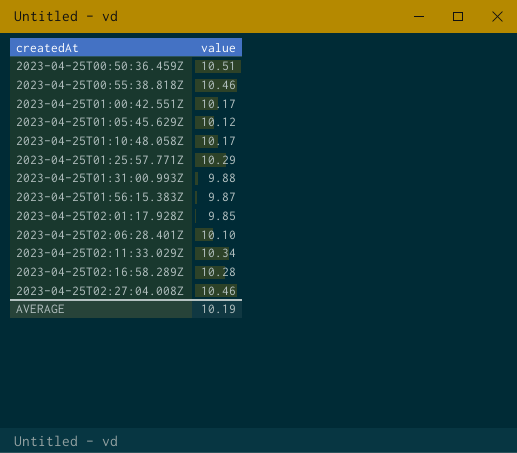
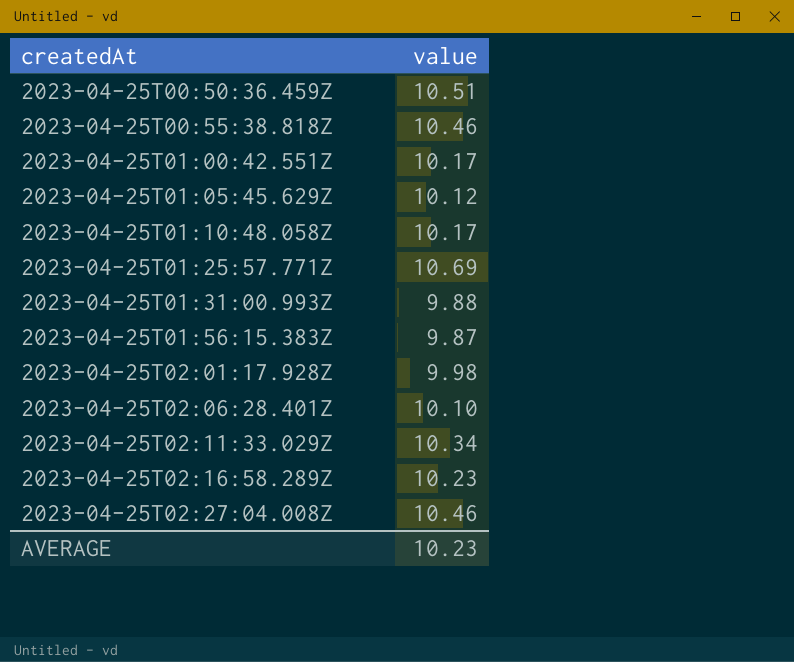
2023-04-25T01:25:57.771Z | value: 10.29 -> 10.69
2023-04-25T02:01:17.928Z | value: 9.85 -> 9.98
2023-04-25T02:16:58.289Z | value: 10.28 -> 10.23
AVERAGE | value: 10.19 -> 10.23

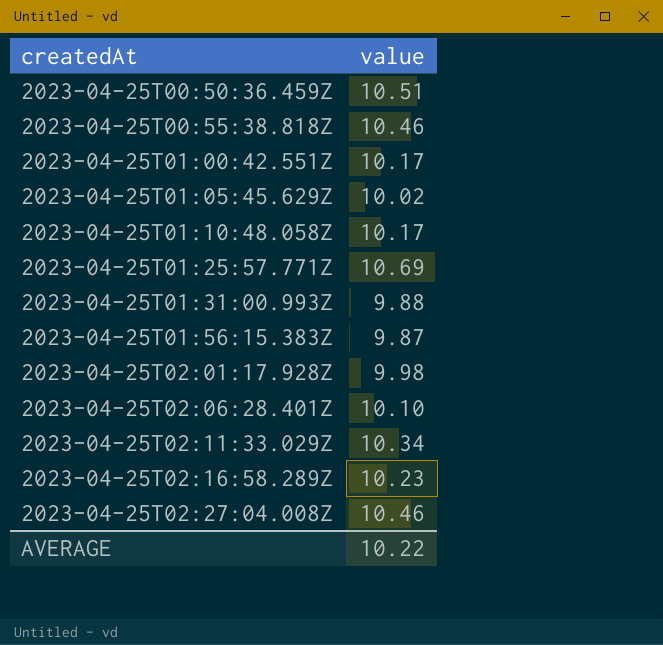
2023-04-25T01:05:45.629Z | value: 10.12 -> 10.02
AVERAGE | value: 10.23 -> 10.22

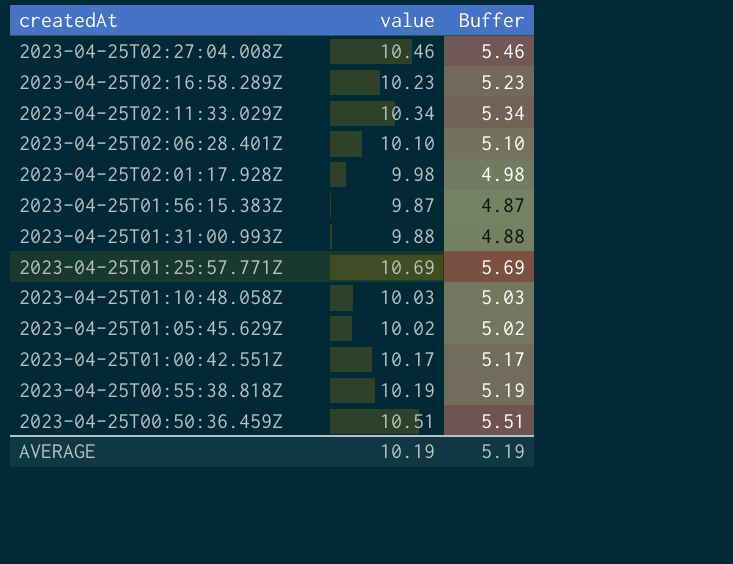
row order: createdAt ascending -> createdAt descending
column Buffer | formula: none -> [value] - 5
2023-04-25T01:10:48.058Z | value: 10.17 -> 10.03
2023-04-25T00:55:38.818Z | value: 10.46 -> 10.19
AVERAGE | value: 10.22 -> 10.19

